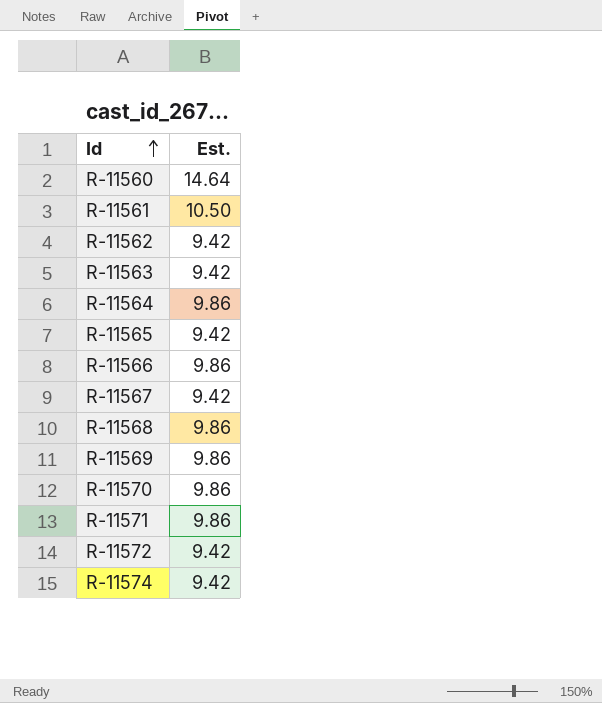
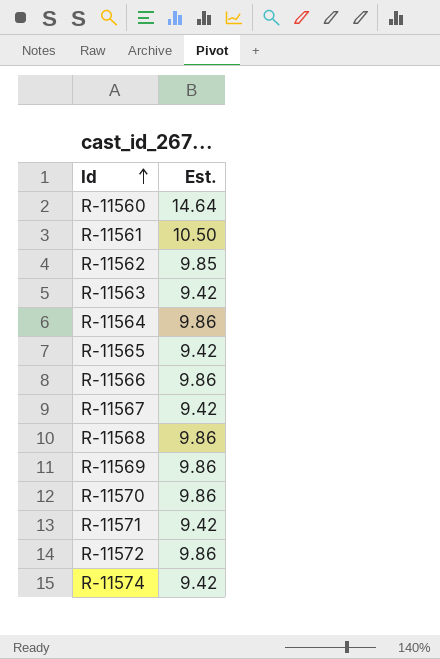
R-11562 | Est.: 9.42 -> 9.85
R-11571 | Est.: 9.86 -> 9.42
R-11572 | Est.: 9.42 -> 9.86

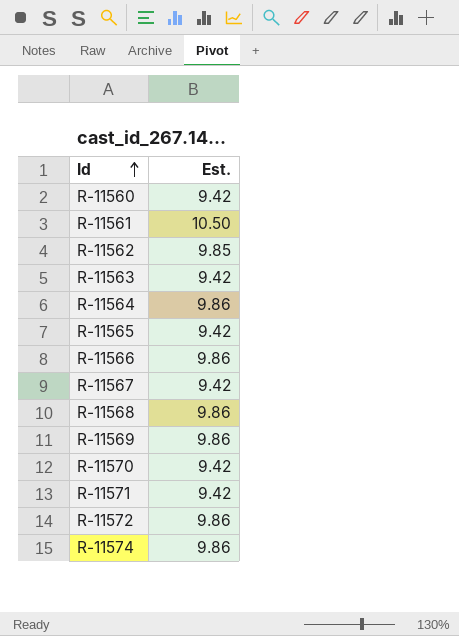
R-11560 | Est.: 14.64 -> 9.42
R-11570 | Est.: 9.86 -> 9.42
R-11574 | Est.: 9.42 -> 9.86

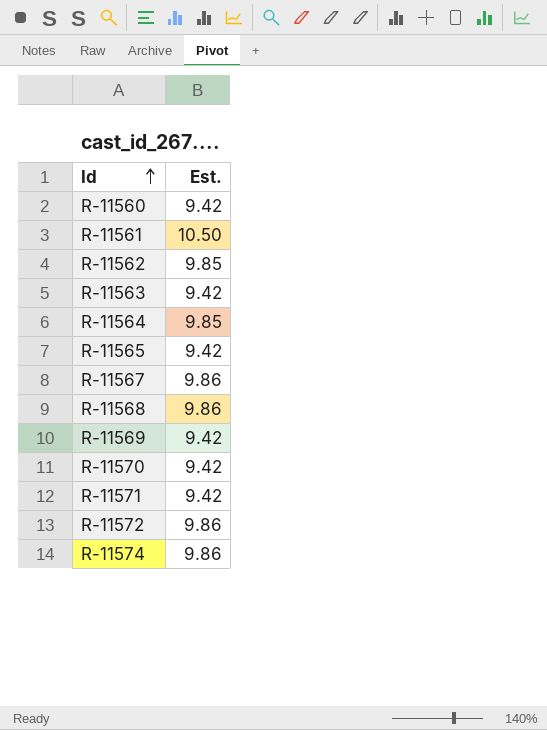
row R-11566: 9.86 -> none
R-11564 | Est.: 9.86 -> 9.85
R-11567 | Est.: 9.42 -> 9.86
R-11569 | Est.: 9.86 -> 9.42

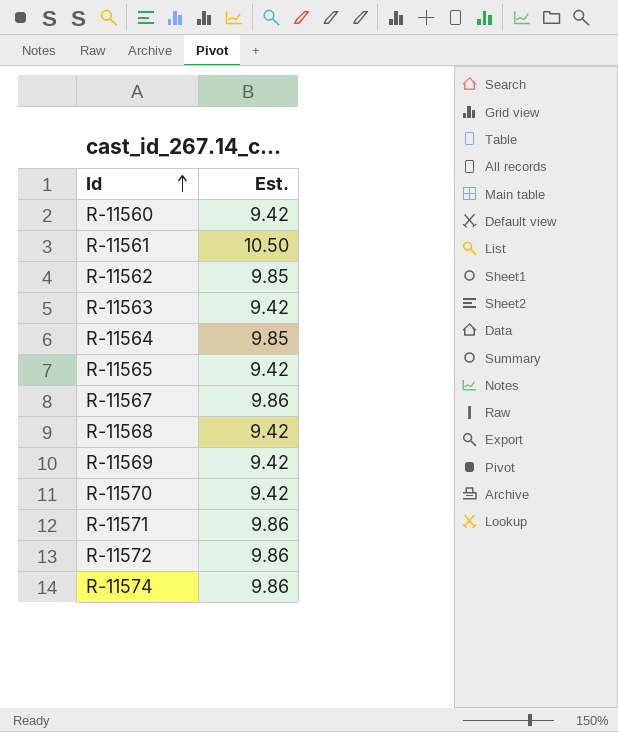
R-11568 | Est.: 9.86 -> 9.42
R-11571 | Est.: 9.42 -> 9.86

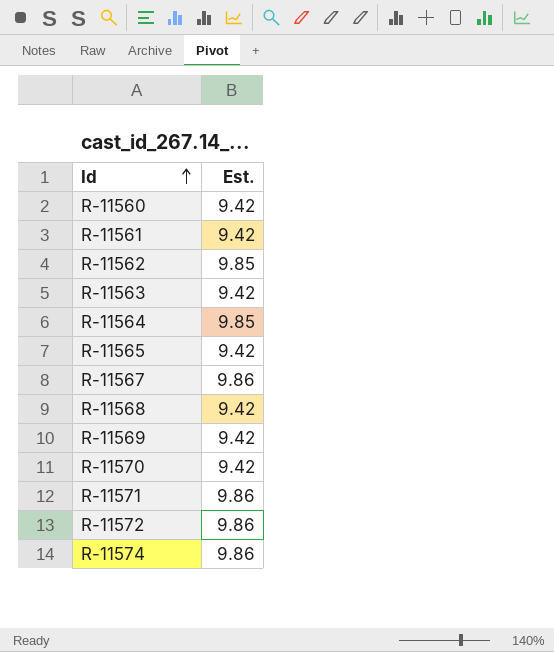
R-11561 | Est.: 10.50 -> 9.42

